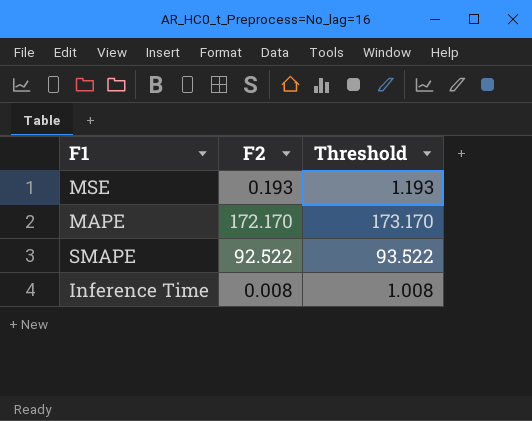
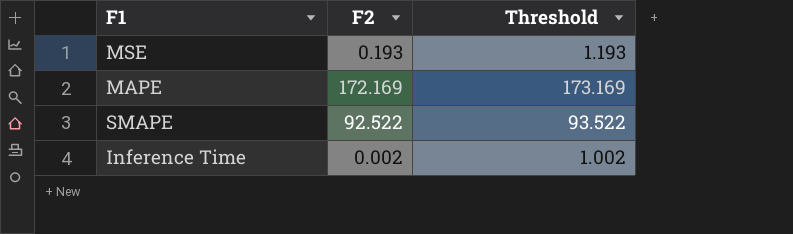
MAPE | F2: 172.170 -> 172.169
MAPE | Threshold: 173.170 -> 173.169
Inference Time | F2: 0.008 -> 0.002
Inference Time | Threshold: 1.008 -> 1.002

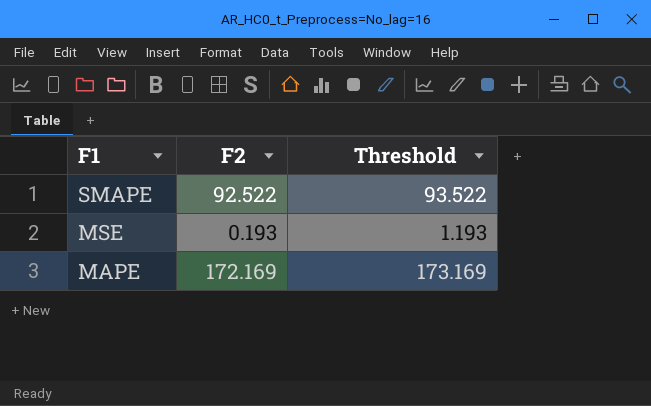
row order: none -> F1 descending
row Inference Time: 0.002 | 1.002 -> none

